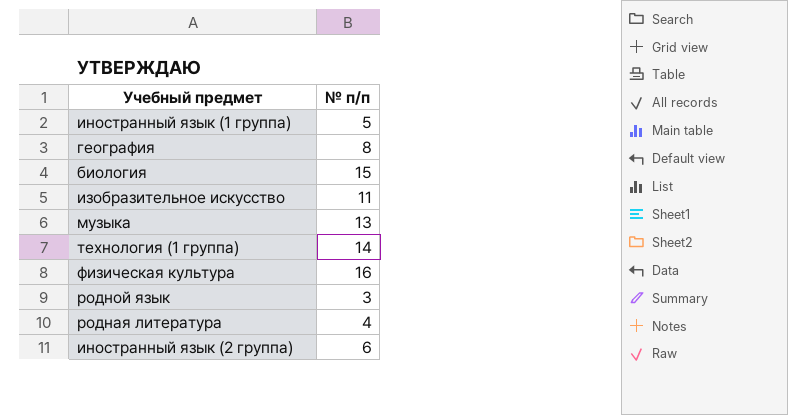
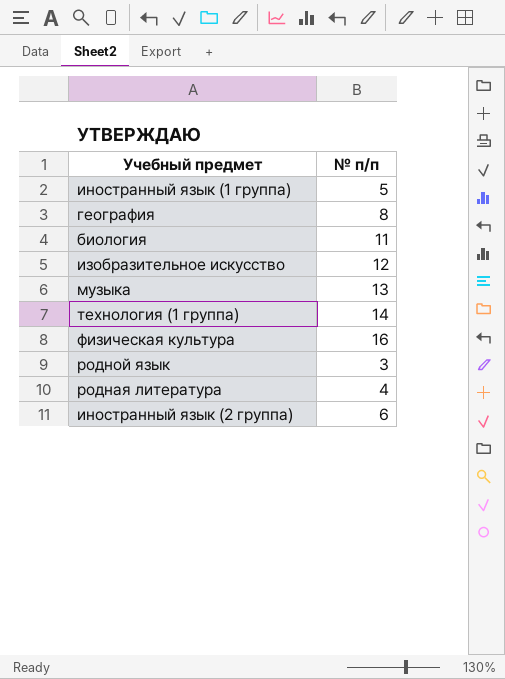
биология | № п/п: 15 -> 11
изобразительное искусство | № п/п: 11 -> 12

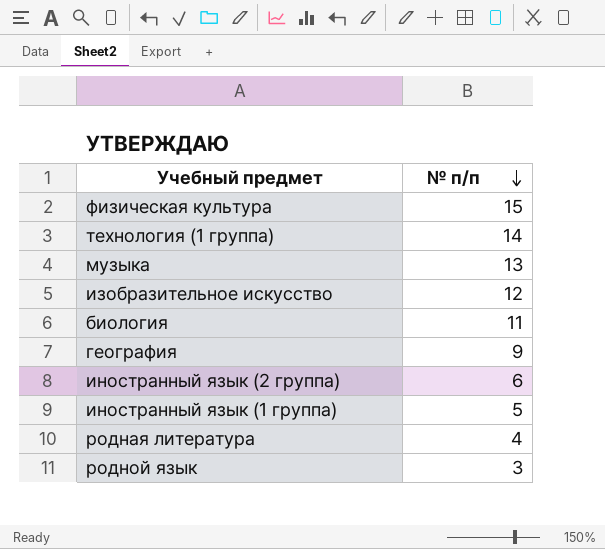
row order: none -> № п/п descending
физическая культура | № п/п: 16 -> 15
география | № п/п: 8 -> 9

